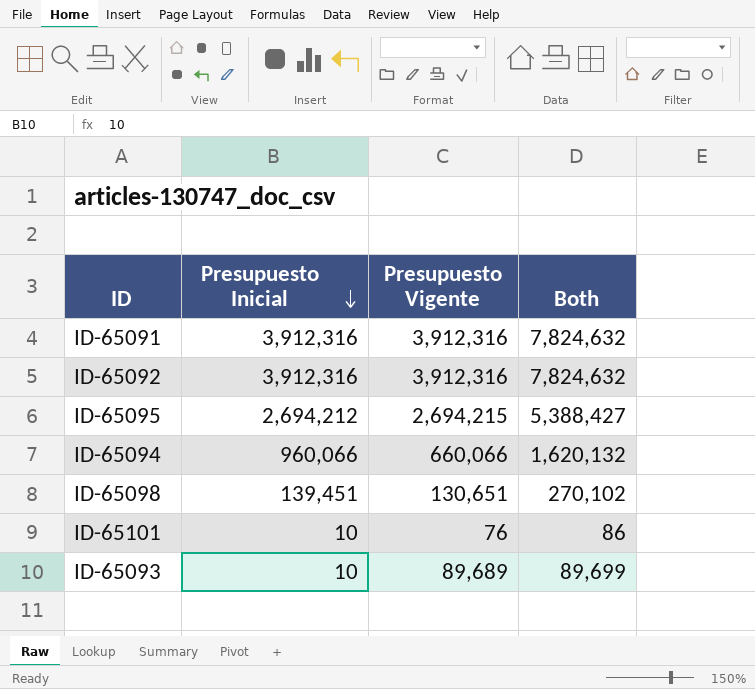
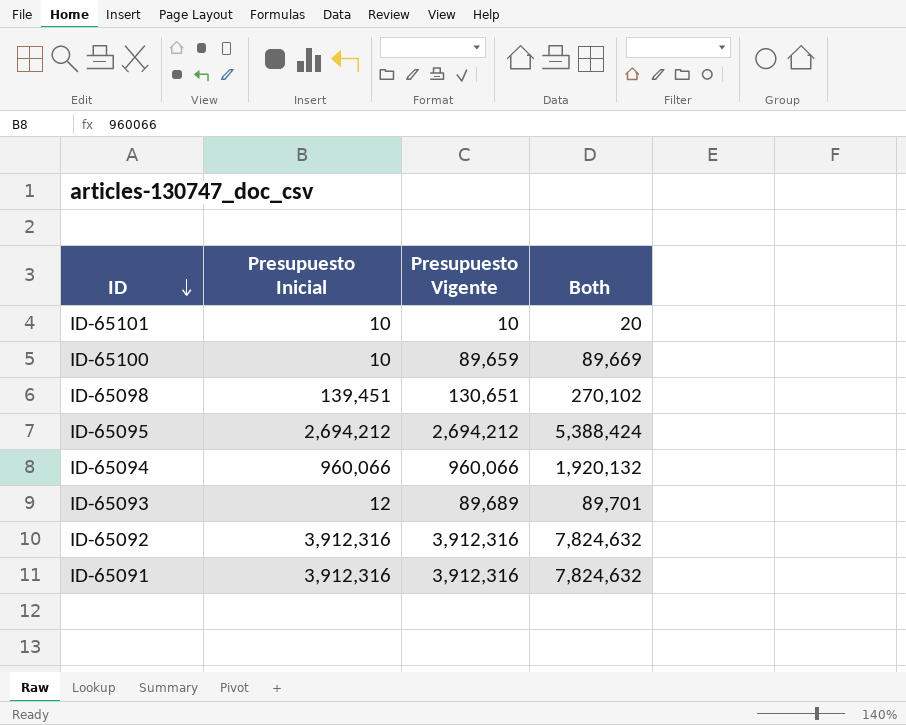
row order: Presupuesto Inicial descending -> ID descending
ID-65101 | Presupuesto Vigente: 76 -> 10
ID-65101 | Both: 86 -> 20
row ID-65100: none -> 10 | 89,659 | 89,669
ID-65095 | Presupuesto Vigente: 2,694,215 -> 2,694,212
ID-65095 | Both: 5,388,427 -> 5,388,424
ID-65094 | Presupuesto Vigente: 660,066 -> 960,066
ID-65094 | Both: 1,620,132 -> 1,920,132
ID-65093 | Presupuesto Inicial: 10 -> 12
ID-65093 | Both: 89,699 -> 89,701

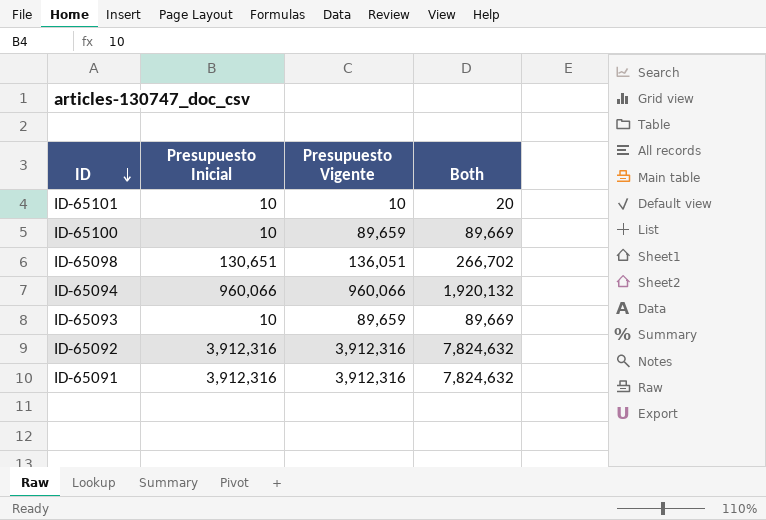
row ID-65095: 2,694,212 | 2,694,212 | 5,388,424 -> none
ID-65098 | Presupuesto Inicial: 139,451 -> 130,651
ID-65098 | Presupuesto Vigente: 130,651 -> 136,051
ID-65098 | Both: 270,102 -> 266,702
ID-65093 | Presupuesto Inicial: 12 -> 10
ID-65093 | Presupuesto Vigente: 89,689 -> 89,659
ID-65093 | Both: 89,701 -> 89,669

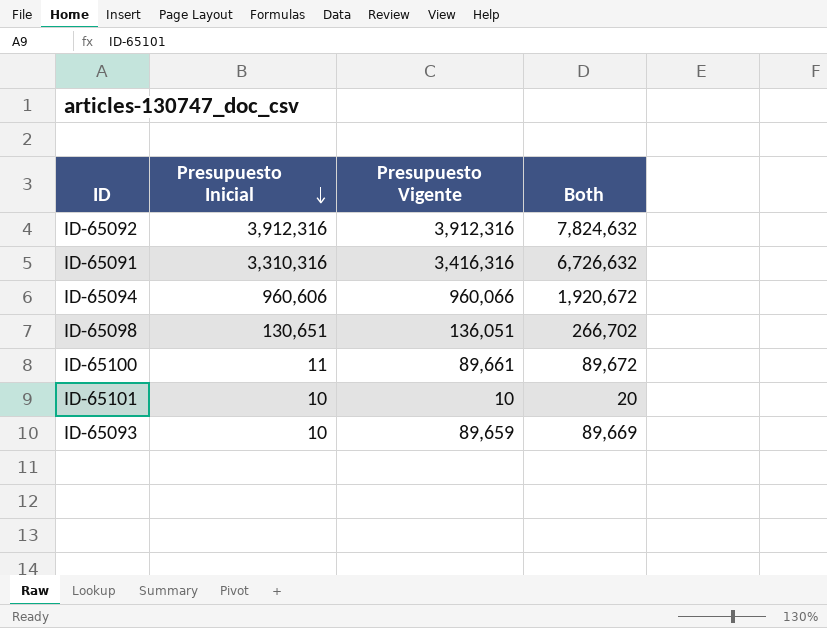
row order: ID descending -> Presupuesto Inicial descending
ID-65091 | Presupuesto Inicial: 3,912,316 -> 3,310,316
ID-65091 | Presupuesto Vigente: 3,912,316 -> 3,416,316
ID-65091 | Both: 7,824,632 -> 6,726,632
ID-65094 | Presupuesto Inicial: 960,066 -> 960,606
ID-65094 | Both: 1,920,132 -> 1,920,672
ID-65100 | Presupuesto Inicial: 10 -> 11
ID-65100 | Presupuesto Vigente: 89,659 -> 89,661
ID-65100 | Both: 89,669 -> 89,672

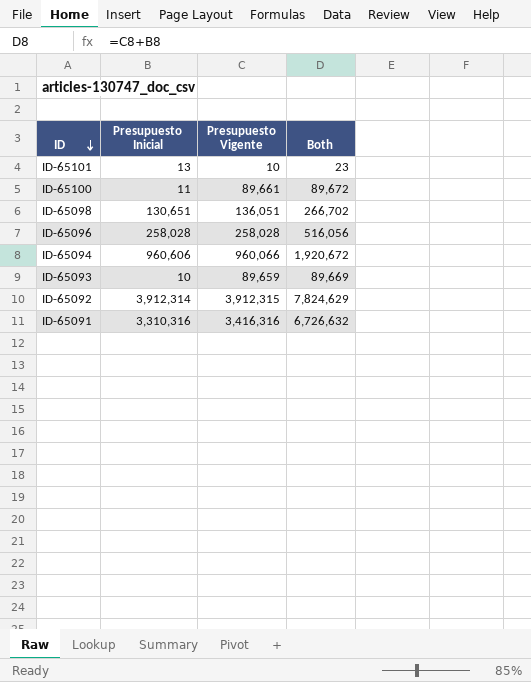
row order: Presupuesto Inicial descending -> ID descending
ID-65101 | Presupuesto Inicial: 10 -> 13
ID-65101 | Both: 20 -> 23
row ID-65096: none -> 258,028 | 258,028 | 516,056
ID-65092 | Presupuesto Inicial: 3,912,316 -> 3,912,314
ID-65092 | Presupuesto Vigente: 3,912,316 -> 3,912,315
ID-65092 | Both: 7,824,632 -> 7,824,629

